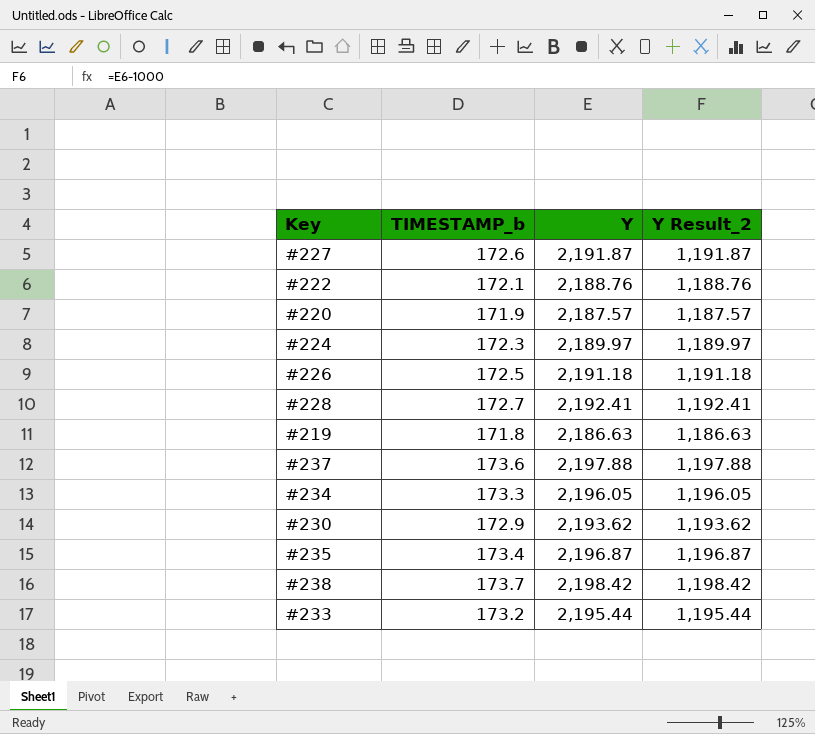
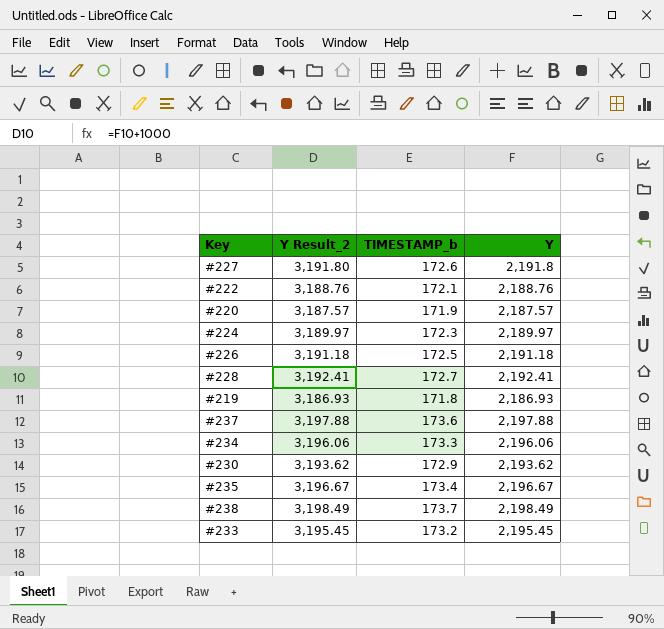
column Y Result_2 | formula: [Y] - 1000 -> [Y] + 1000
column Y Result_2 | position: 4 -> 2
#227 | Y: 2,191.87 -> 2,191.8
#219 | Y: 2,186.63 -> 2,186.93
#234 | Y: 2,196.05 -> 2,196.06
#235 | Y: 2,196.87 -> 2,196.67
#238 | Y: 2,198.42 -> 2,198.49
#233 | Y: 2,195.44 -> 2,195.45

